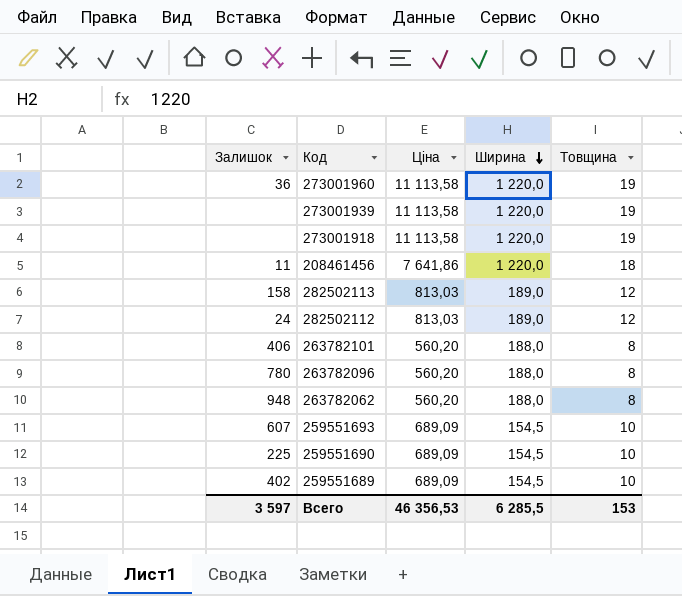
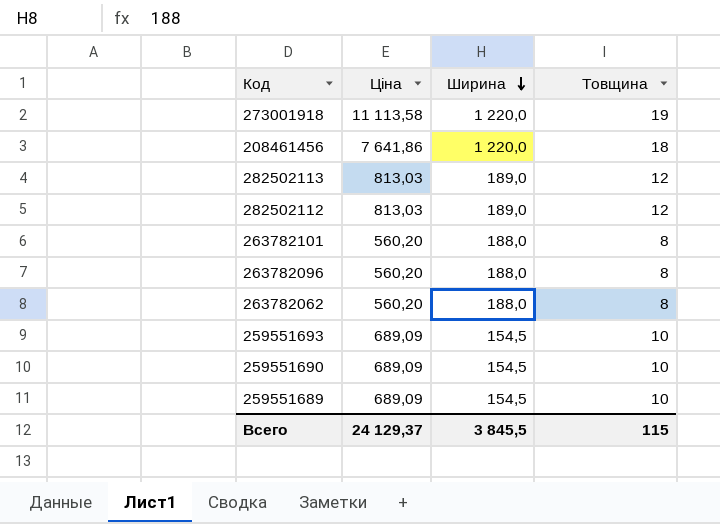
column Залишок | position: 1 -> none
row 273001960: 36 | 11 113,58 | 1 220,0 | 19 -> none
row 273001939: none | 11 113,58 | 1 220,0 | 19 -> none
Всего | Ціна: 46 356,53 -> 24 129,37
Всего | Ширина: 6 285,5 -> 3 845,5
Всего | Товщина: 153 -> 115

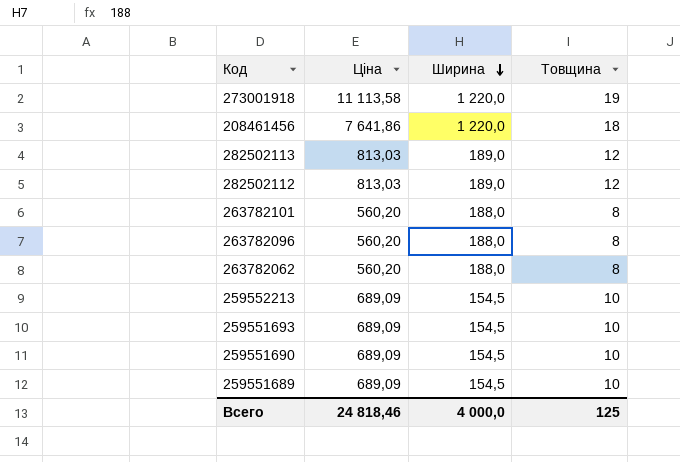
row 259552213: none -> 689,09 | 154,5 | 10
Всего | Ціна: 24 129,37 -> 24 818,46
Всего | Ширина: 3 845,5 -> 4 000,0
Всего | Товщина: 115 -> 125

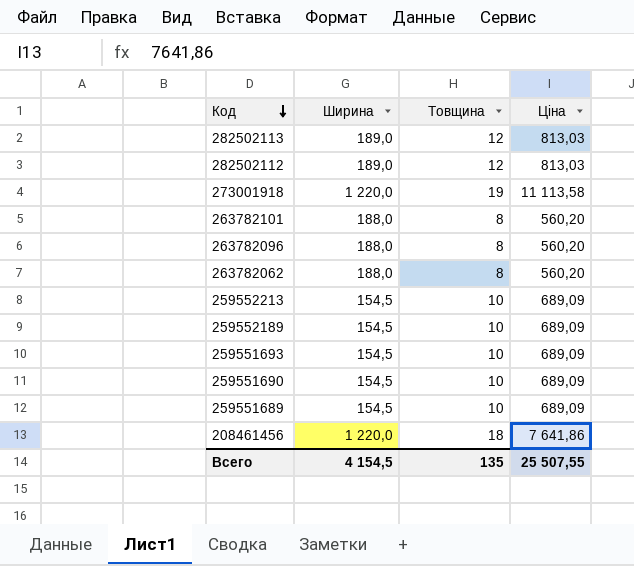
row order: Ширина descending -> Код descending
column Ціна | position: 2 -> 4
row 259552189: none -> 154,5 | 10 | 689,09
Всего | Ширина: 4 000,0 -> 4 154,5
Всего | Товщина: 125 -> 135
Всего | Ціна: 24 818,46 -> 25 507,55

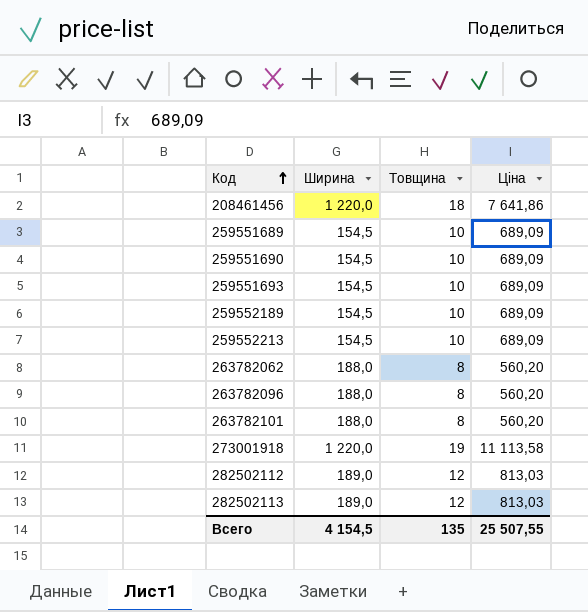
row order: Код descending -> Код ascending

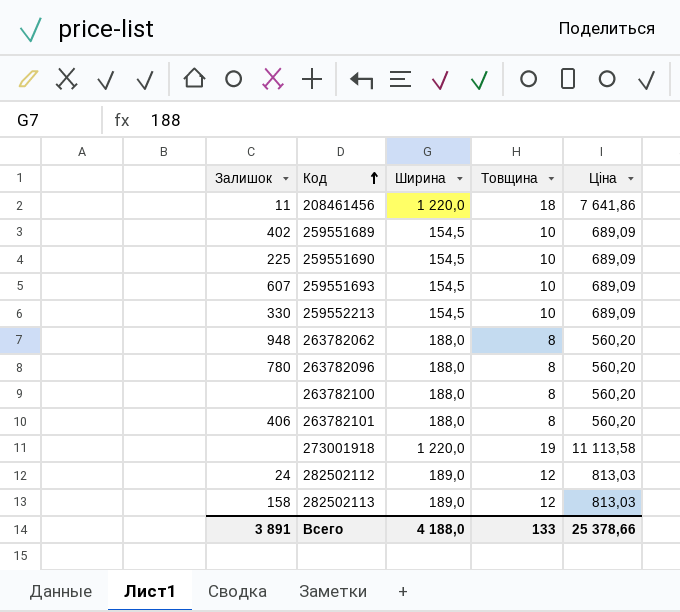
column Залишок | position: none -> 1
row 259552189: 154,5 | 10 | 689,09 -> none
row 263782100: none -> none | 188,0 | 8 | 560,20
Всего | Ширина: 4 154,5 -> 4 188,0
Всего | Товщина: 135 -> 133
Всего | Ціна: 25 507,55 -> 25 378,66

